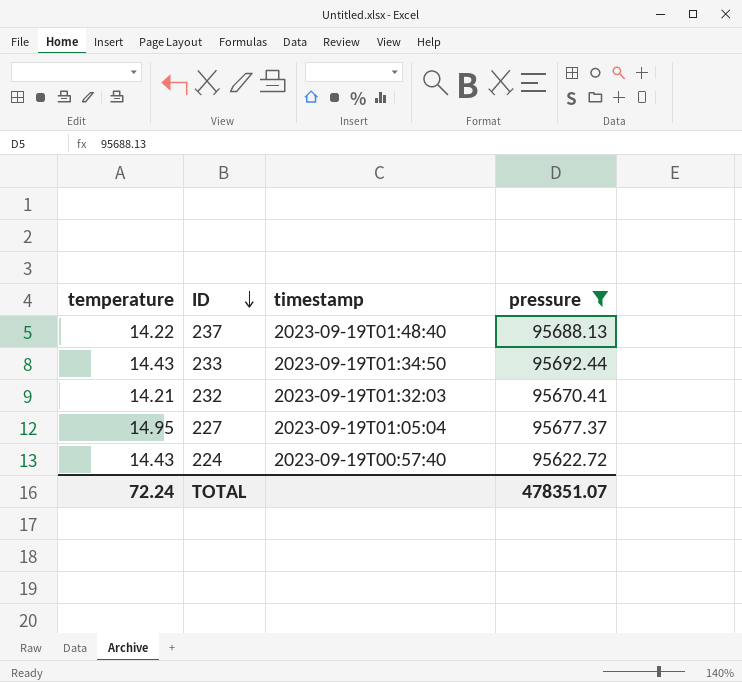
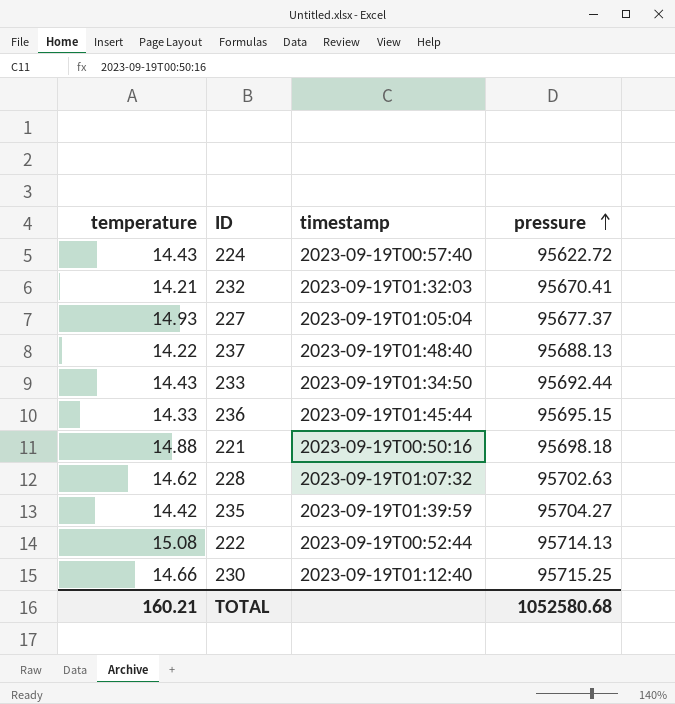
filter: pressure <= 95692.44 -> none
row order: ID descending -> pressure ascending
227 | temperature: 14.95 -> 14.93
TOTAL | temperature: 72.24 -> 160.21
TOTAL | pressure: 478351.07 -> 1052580.68

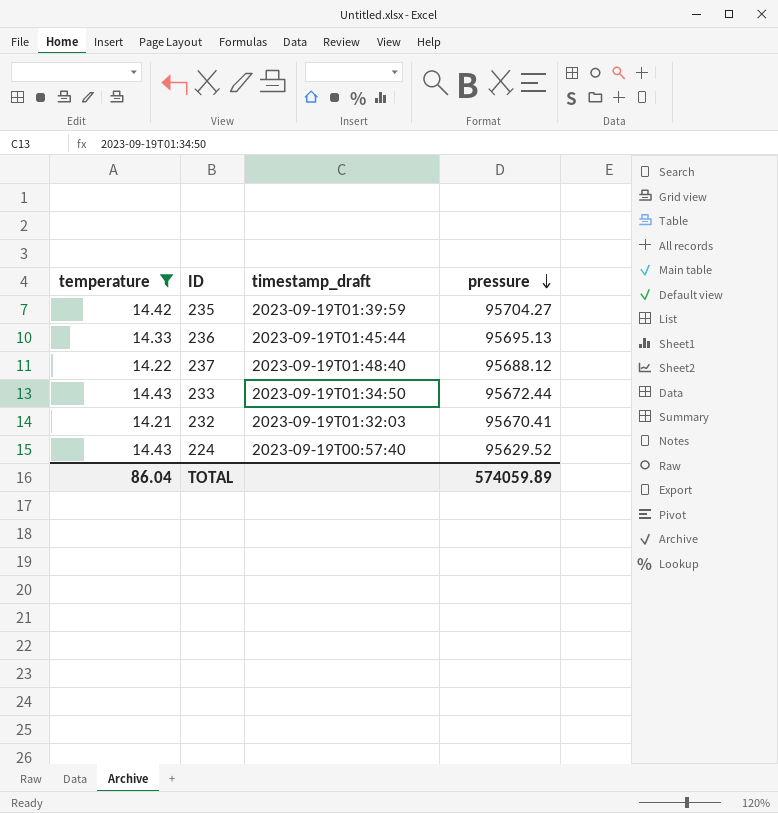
filter: none -> temperature <= 14.43
row order: pressure ascending -> pressure descending
column name: timestamp -> timestamp_draft
236 | pressure: 95695.15 -> 95695.13
237 | pressure: 95688.13 -> 95688.12
233 | pressure: 95692.44 -> 95672.44
224 | pressure: 95622.72 -> 95629.52
TOTAL | temperature: 160.21 -> 86.04
TOTAL | pressure: 1052580.68 -> 574059.89

